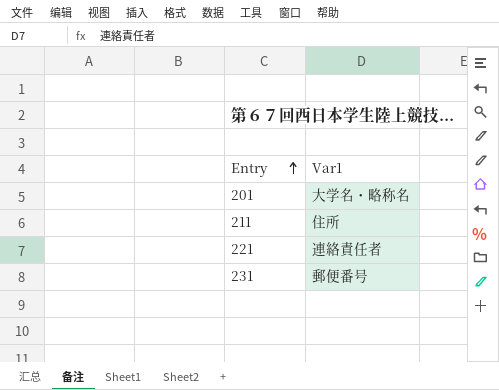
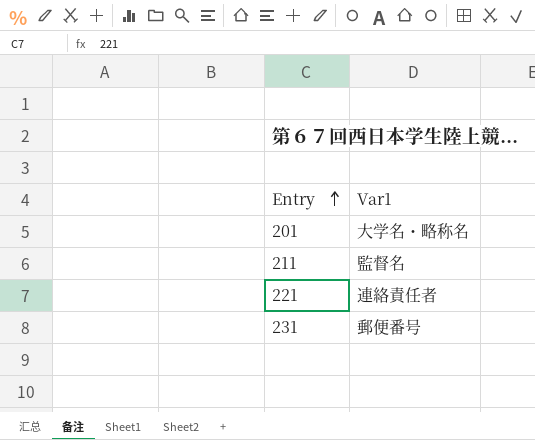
211 | Var1: 住所 -> 監督名

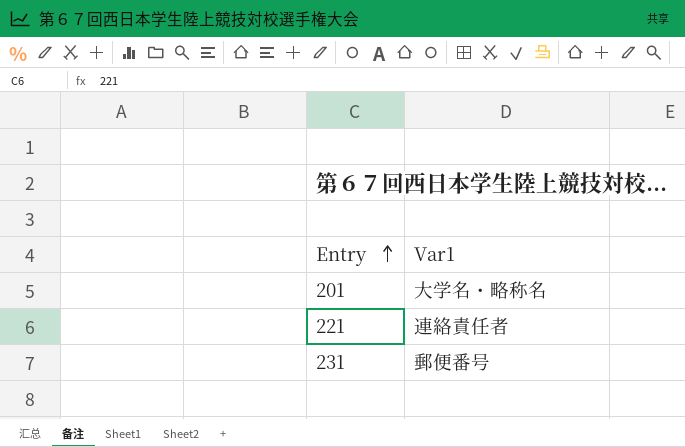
row 211: 監督名 -> none

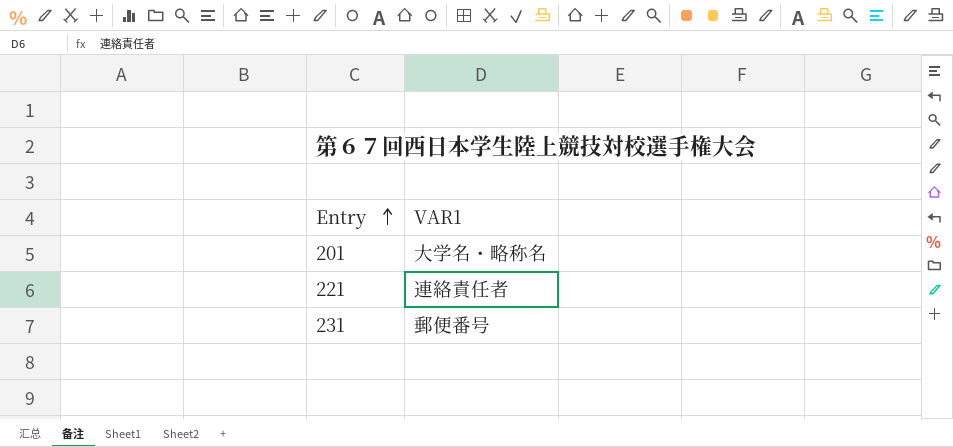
column name: Var1 -> VAR1

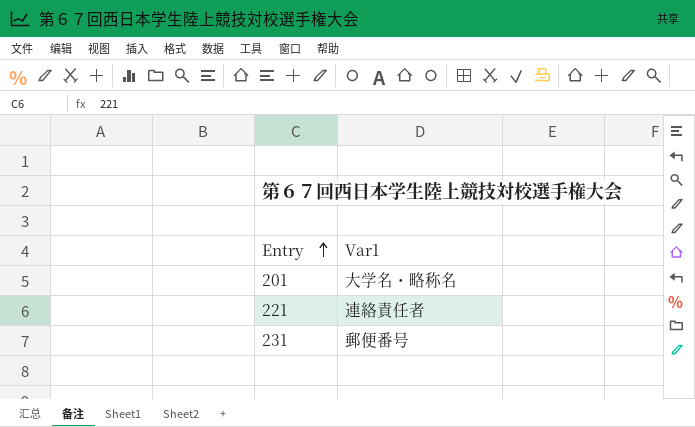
column name: VAR1 -> Var1

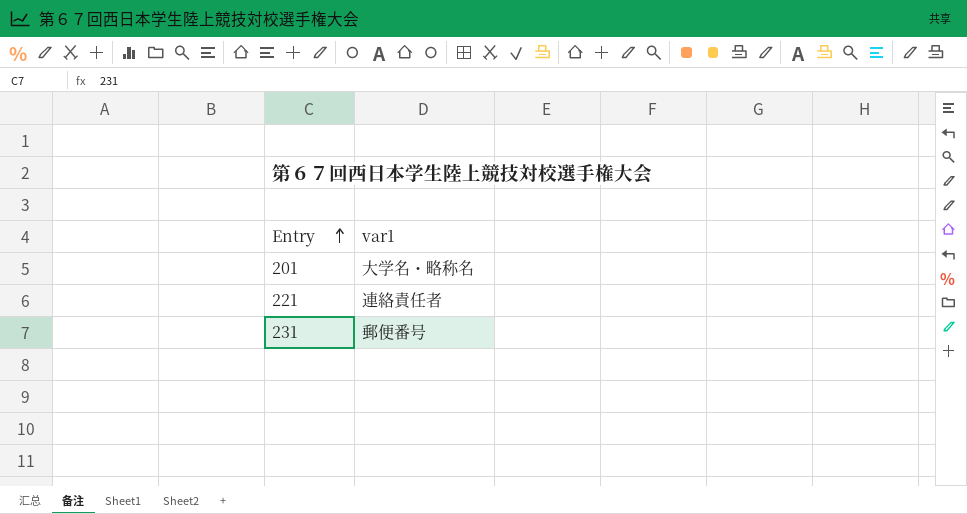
column name: Var1 -> var1

